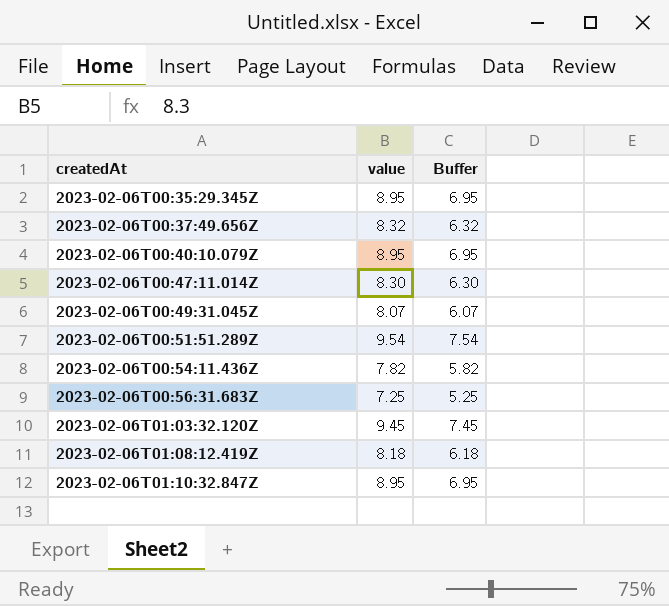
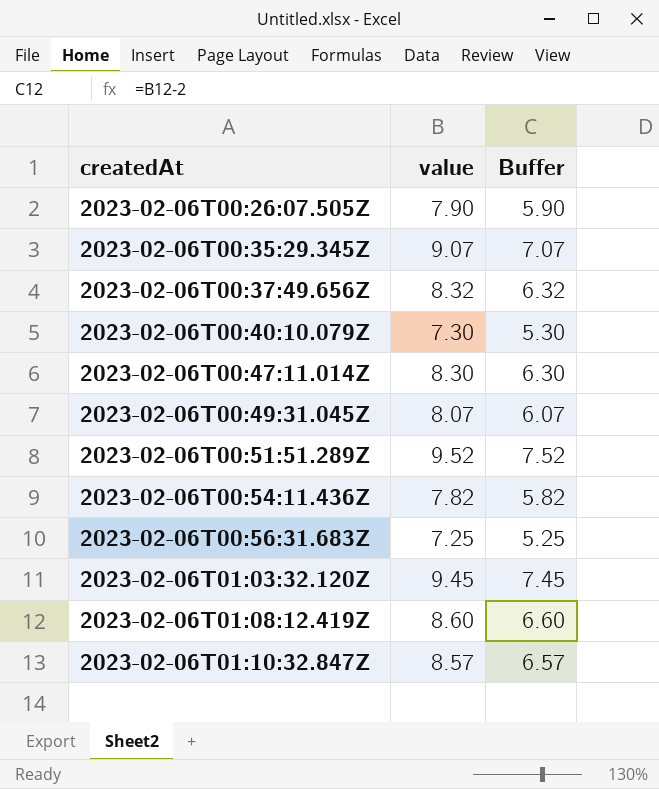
row 2023-02-06T00:26:07.505Z: none -> 7.90 | 5.90
2023-02-06T00:35:29.345Z | value: 8.95 -> 9.07
2023-02-06T00:35:29.345Z | Buffer: 6.95 -> 7.07
2023-02-06T00:40:10.079Z | value: 8.95 -> 7.30
2023-02-06T00:40:10.079Z | Buffer: 6.95 -> 5.30
2023-02-06T00:51:51.289Z | value: 9.54 -> 9.52
2023-02-06T00:51:51.289Z | Buffer: 7.54 -> 7.52
2023-02-06T01:08:12.419Z | value: 8.18 -> 8.60
2023-02-06T01:08:12.419Z | Buffer: 6.18 -> 6.60
2023-02-06T01:10:32.847Z | value: 8.95 -> 8.57
2023-02-06T01:10:32.847Z | Buffer: 6.95 -> 6.57

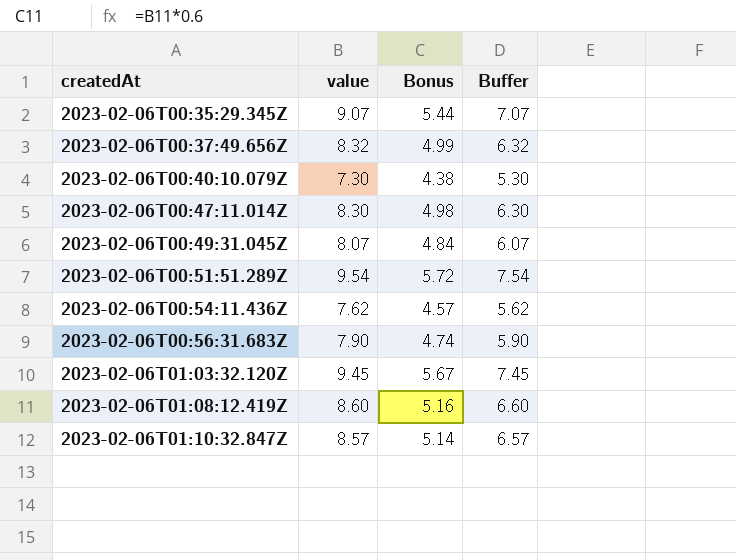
column Bonus | formula: none -> [value] * 0.6
row 2023-02-06T00:26:07.505Z: 7.90 | 5.90 -> none
2023-02-06T00:51:51.289Z | value: 9.52 -> 9.54
2023-02-06T00:51:51.289Z | Buffer: 7.52 -> 7.54
2023-02-06T00:54:11.436Z | value: 7.82 -> 7.62
2023-02-06T00:54:11.436Z | Buffer: 5.82 -> 5.62
2023-02-06T00:56:31.683Z | value: 7.25 -> 7.90
2023-02-06T00:56:31.683Z | Buffer: 5.25 -> 5.90

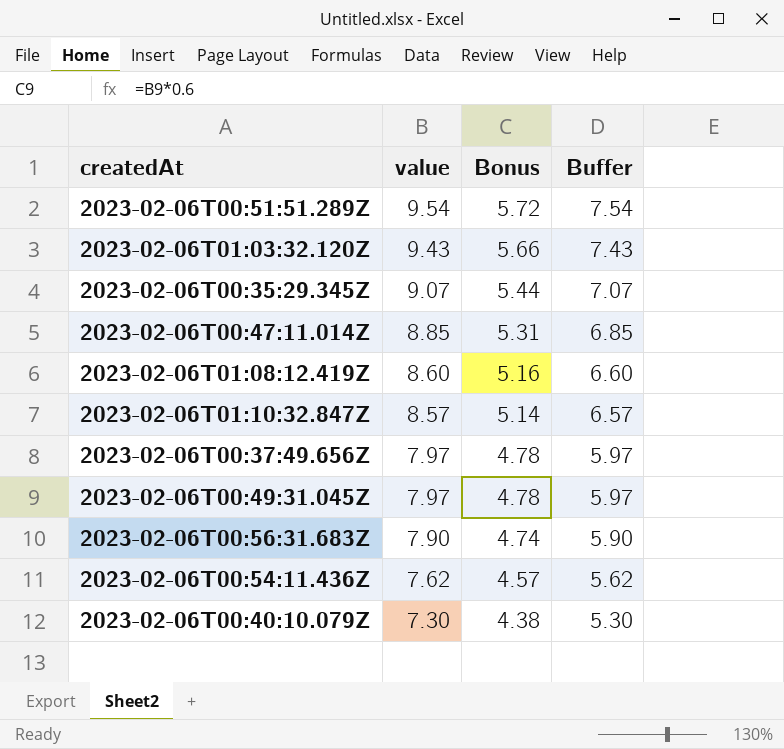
row order: createdAt ascending -> value descending
2023-02-06T01:03:32.120Z | value: 9.45 -> 9.43
2023-02-06T01:03:32.120Z | Bonus: 5.67 -> 5.66
2023-02-06T01:03:32.120Z | Buffer: 7.45 -> 7.43
2023-02-06T00:47:11.014Z | value: 8.30 -> 8.85
2023-02-06T00:47:11.014Z | Bonus: 4.98 -> 5.31
2023-02-06T00:47:11.014Z | Buffer: 6.30 -> 6.85
2023-02-06T00:37:49.656Z | value: 8.32 -> 7.97
2023-02-06T00:37:49.656Z | Bonus: 4.99 -> 4.78
2023-02-06T00:37:49.656Z | Buffer: 6.32 -> 5.97
2023-02-06T00:49:31.045Z | value: 8.07 -> 7.97
2023-02-06T00:49:31.045Z | Bonus: 4.84 -> 4.78
2023-02-06T00:49:31.045Z | Buffer: 6.07 -> 5.97

